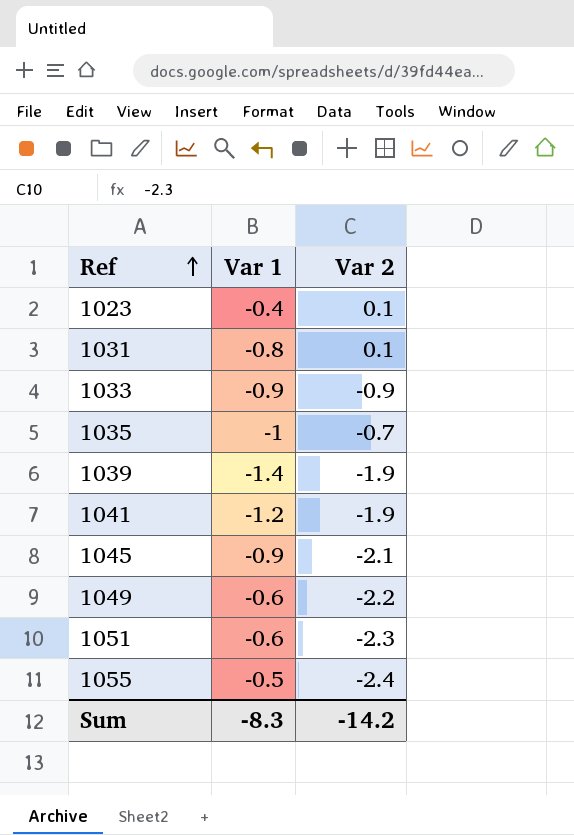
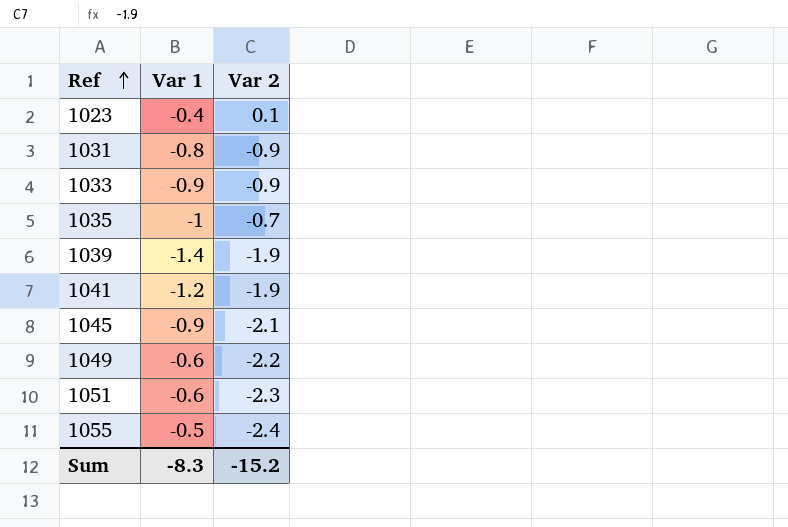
1031 | Var 2: 0.1 -> -0.9
Sum | Var 2: -14.2 -> -15.2

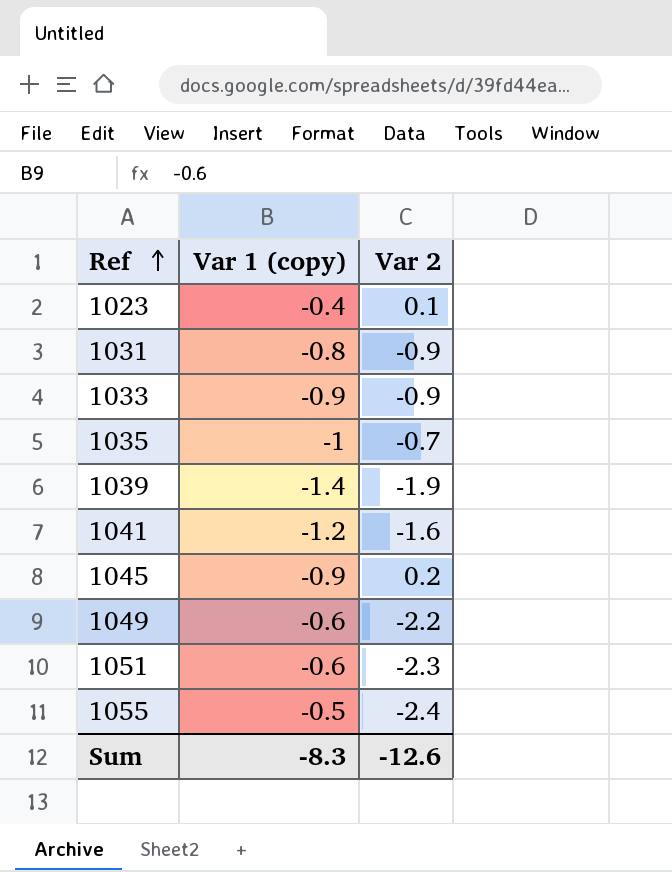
column name: Var 1 -> Var 1 (copy)
1041 | Var 2: -1.9 -> -1.6
1045 | Var 2: -2.1 -> 0.2
Sum | Var 2: -15.2 -> -12.6

